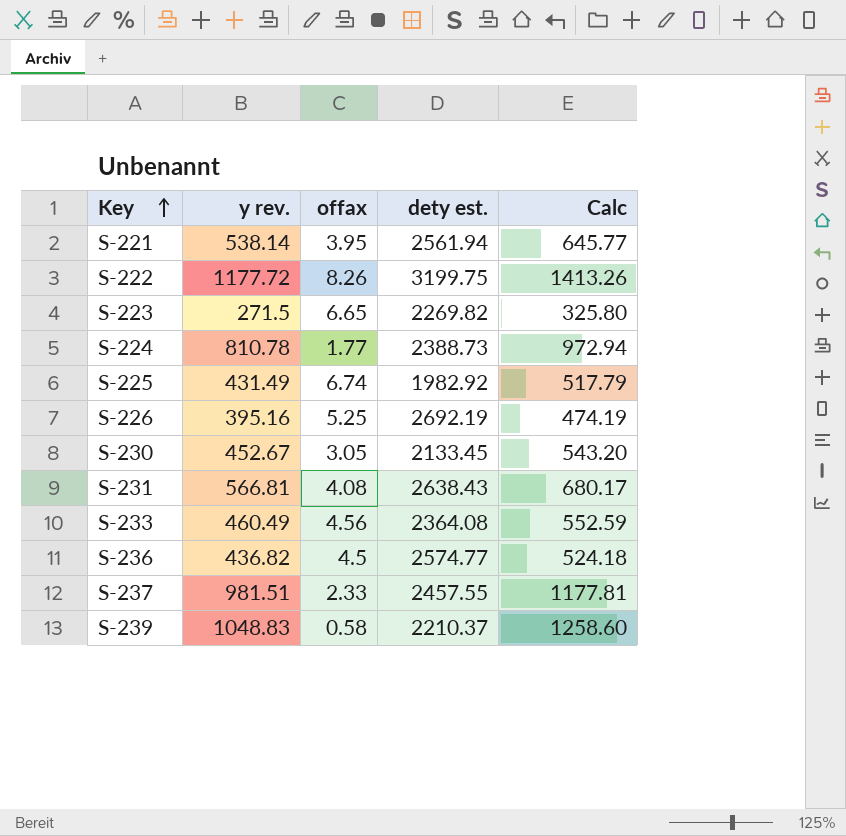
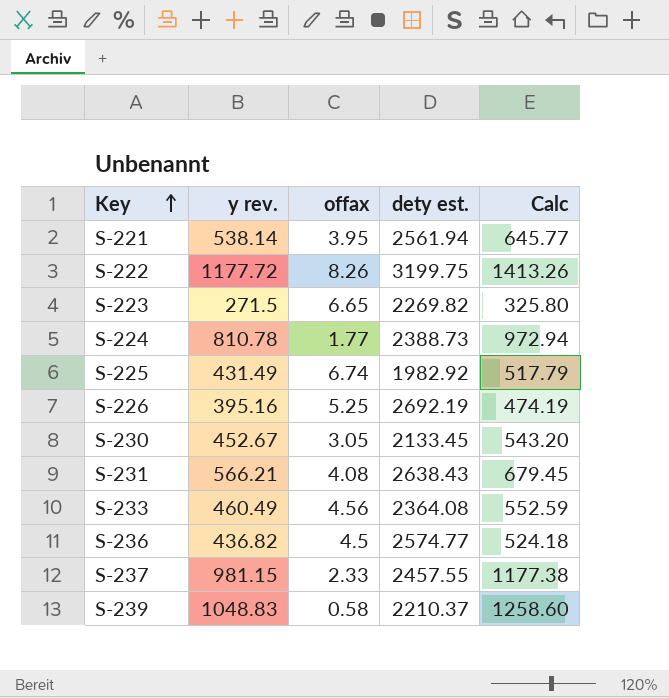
S-231 | y rev.: 566.81 -> 566.21
S-231 | Calc: 680.17 -> 679.45
S-237 | y rev.: 981.51 -> 981.15
S-237 | Calc: 1177.81 -> 1177.38

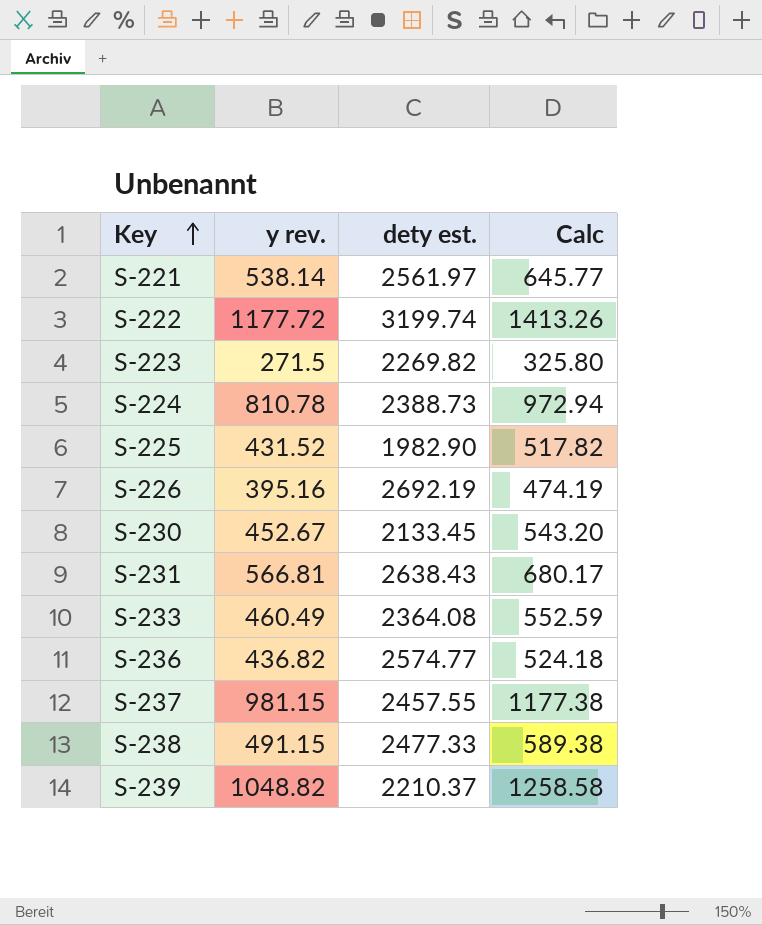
column offax | position: 3 -> none
S-221 | dety est.: 2561.94 -> 2561.97
S-222 | dety est.: 3199.75 -> 3199.74
S-225 | y rev.: 431.49 -> 431.52
S-225 | dety est.: 1982.92 -> 1982.90
S-225 | Calc: 517.79 -> 517.82
S-231 | y rev.: 566.21 -> 566.81
S-231 | Calc: 679.45 -> 680.17
row S-238: none -> 491.15 | 2477.33 | 589.38
S-239 | y rev.: 1048.83 -> 1048.82
S-239 | Calc: 1258.60 -> 1258.58

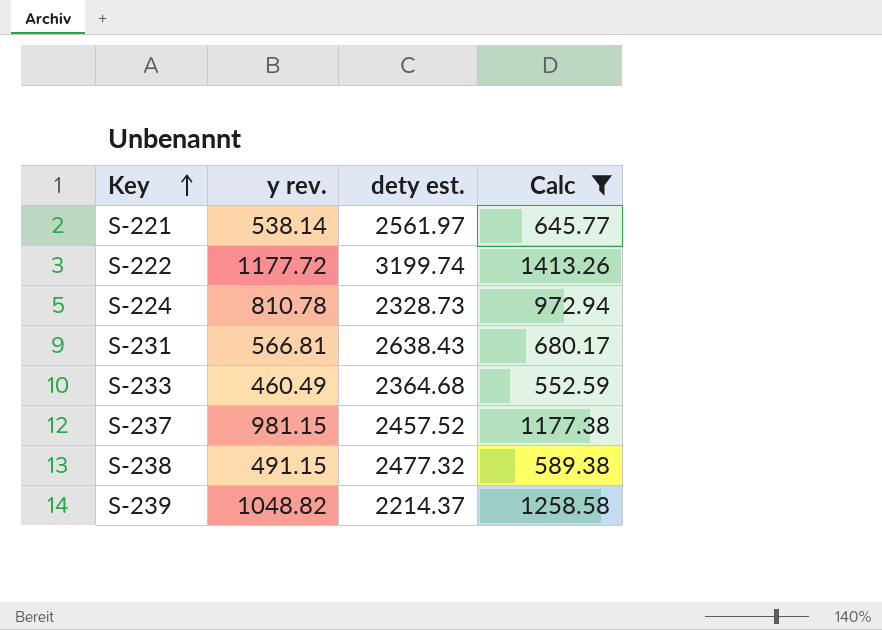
filter: none -> Calc >= 552.59
S-224 | dety est.: 2388.73 -> 2328.73
S-233 | dety est.: 2364.08 -> 2364.68
S-237 | dety est.: 2457.55 -> 2457.52
S-238 | dety est.: 2477.33 -> 2477.32
S-239 | dety est.: 2210.37 -> 2214.37

